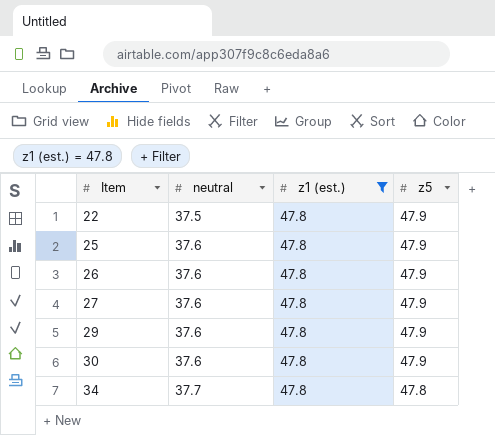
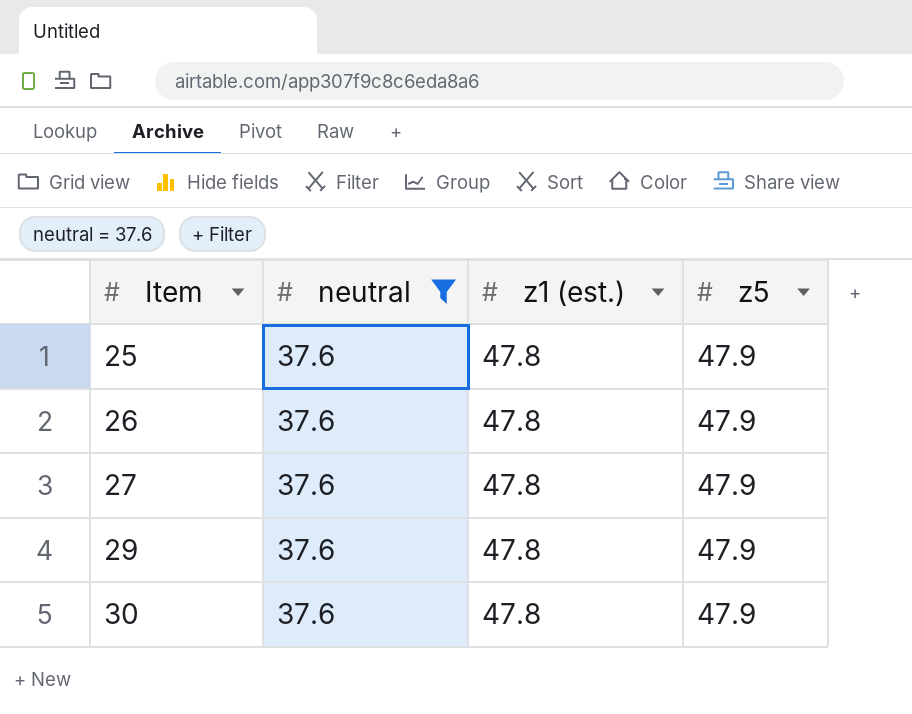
filter: z1 (est.) = 47.8 -> neutral = 37.6

